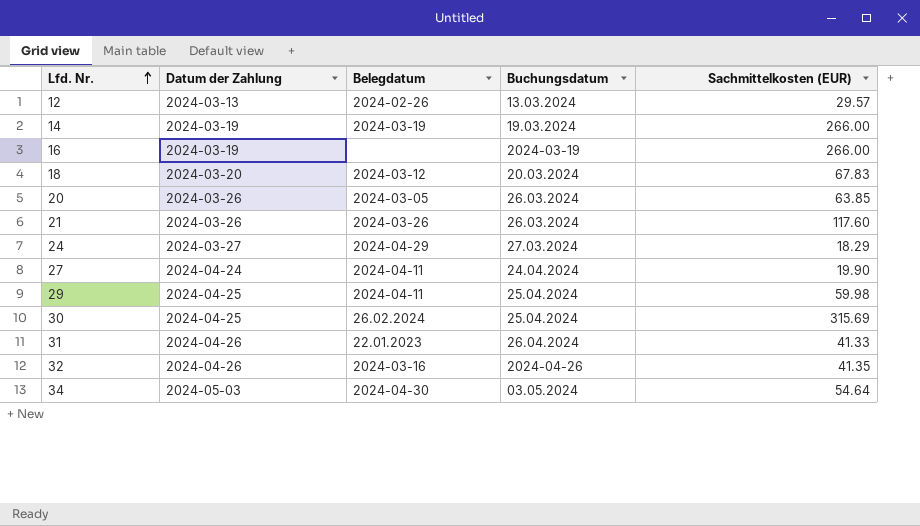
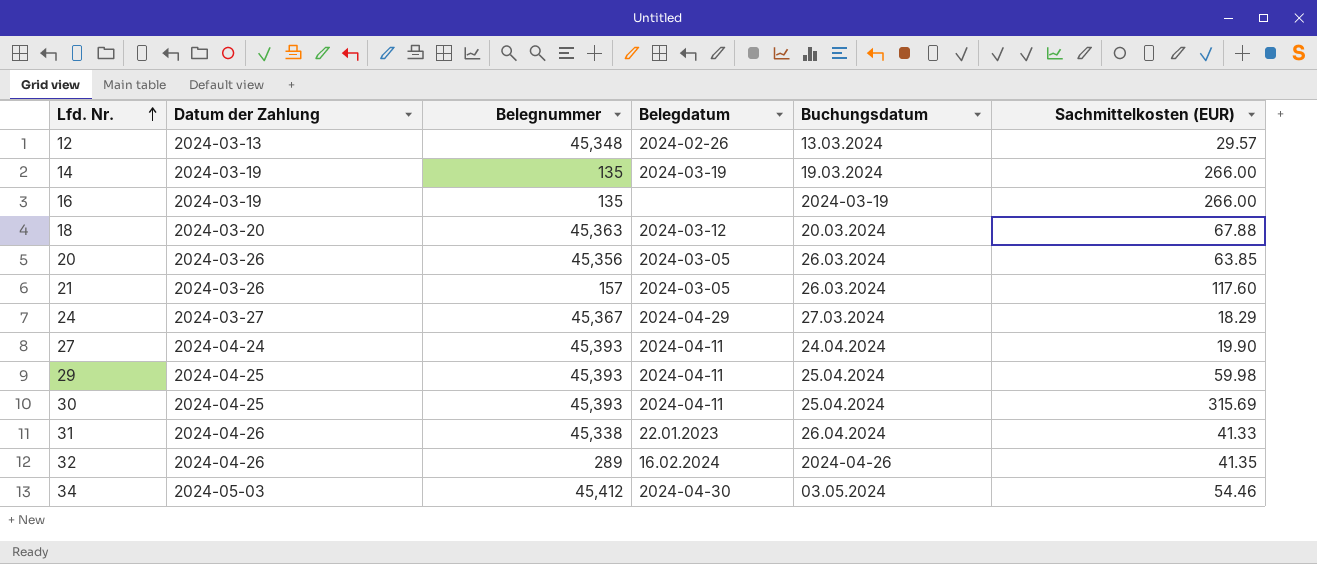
column Belegnummer | position: none -> 3
18 | Sachmittelkosten (EUR): 67.83 -> 67.88
21 | Belegdatum: 2024-03-26 -> 2024-03-05
30 | Belegdatum: 26.02.2024 -> 2024-04-11
32 | Belegdatum: 2024-03-16 -> 16.02.2024
34 | Sachmittelkosten (EUR): 54.64 -> 54.46

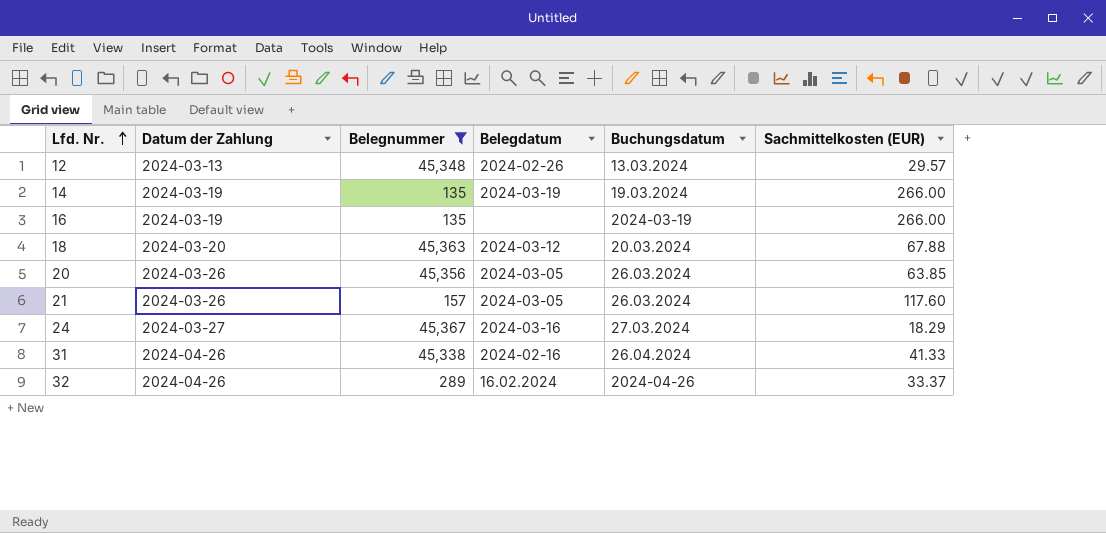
filter: none -> Belegnummer <= 45,367
24 | Belegdatum: 2024-04-29 -> 2024-03-16
31 | Belegdatum: 22.01.2023 -> 2024-02-16
32 | Sachmittelkosten (EUR): 41.35 -> 33.37

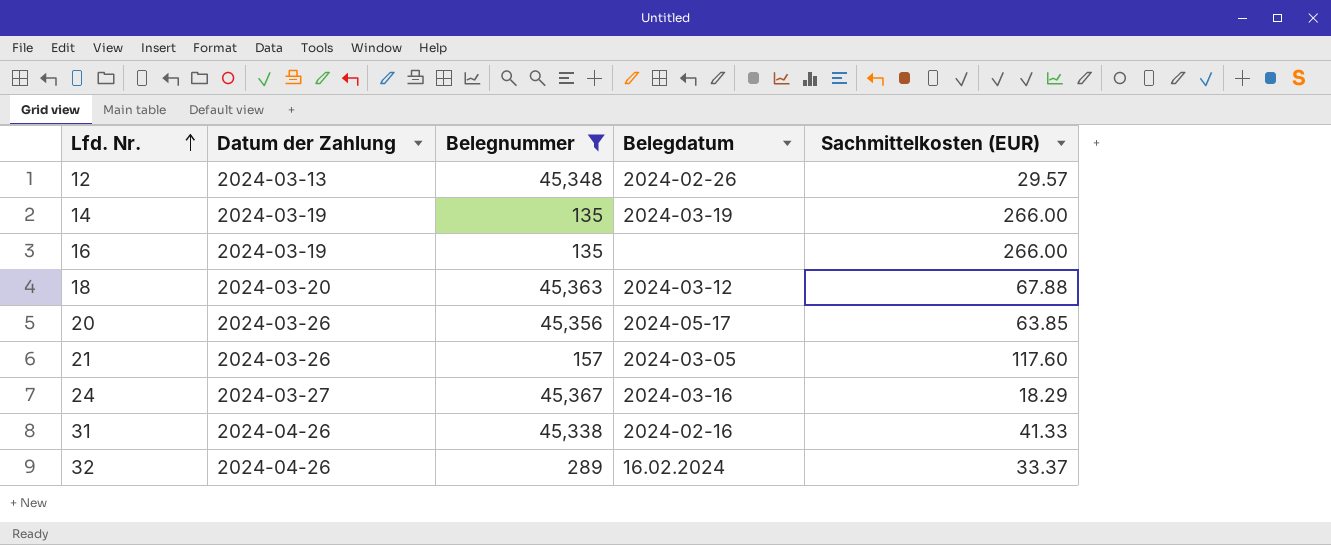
column Buchungsdatum | position: 5 -> none
20 | Belegdatum: 2024-03-05 -> 2024-05-17

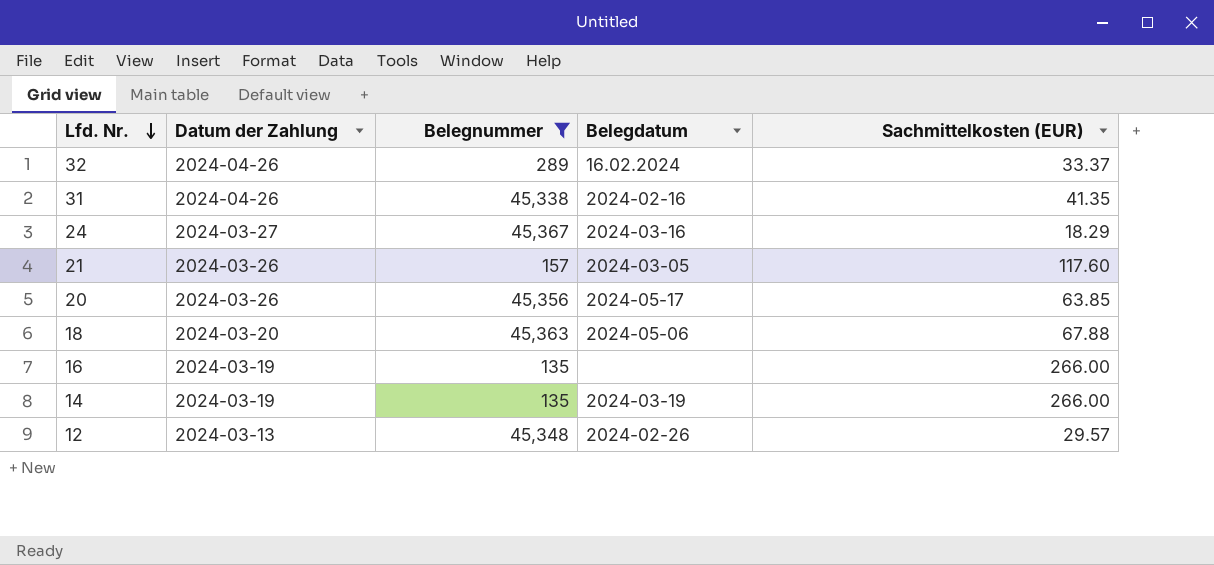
row order: Lfd. Nr. ascending -> Lfd. Nr. descending
31 | Sachmittelkosten (EUR): 41.33 -> 41.35
18 | Belegdatum: 2024-03-12 -> 2024-05-06

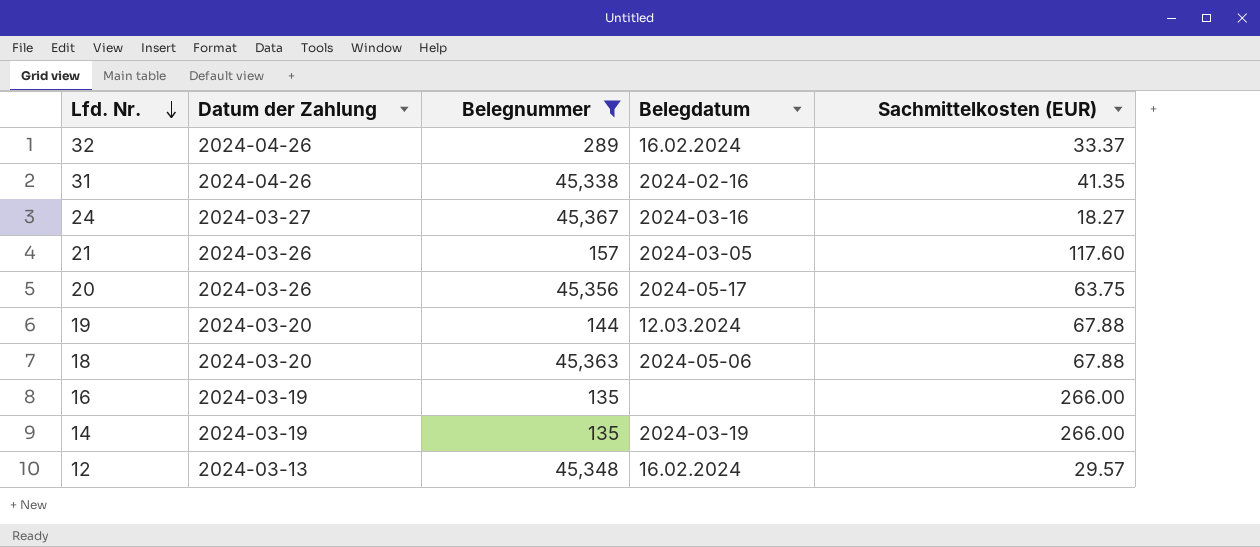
24 | Sachmittelkosten (EUR): 18.29 -> 18.27
20 | Sachmittelkosten (EUR): 63.85 -> 63.75
row 19: none -> 2024-03-20 | 144 | 12.03.2024 | 67.88
12 | Belegdatum: 2024-02-26 -> 16.02.2024

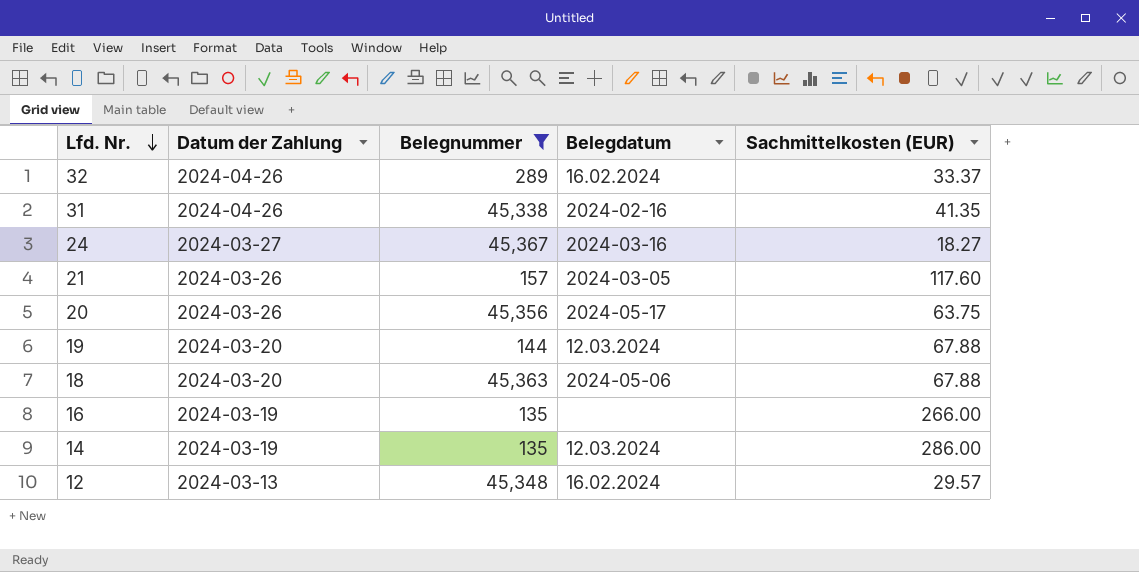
14 | Belegdatum: 2024-03-19 -> 12.03.2024
14 | Sachmittelkosten (EUR): 266.00 -> 286.00

